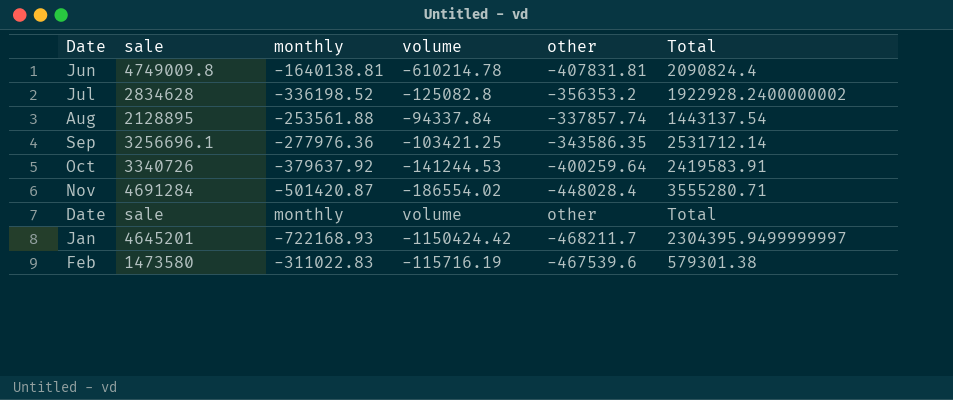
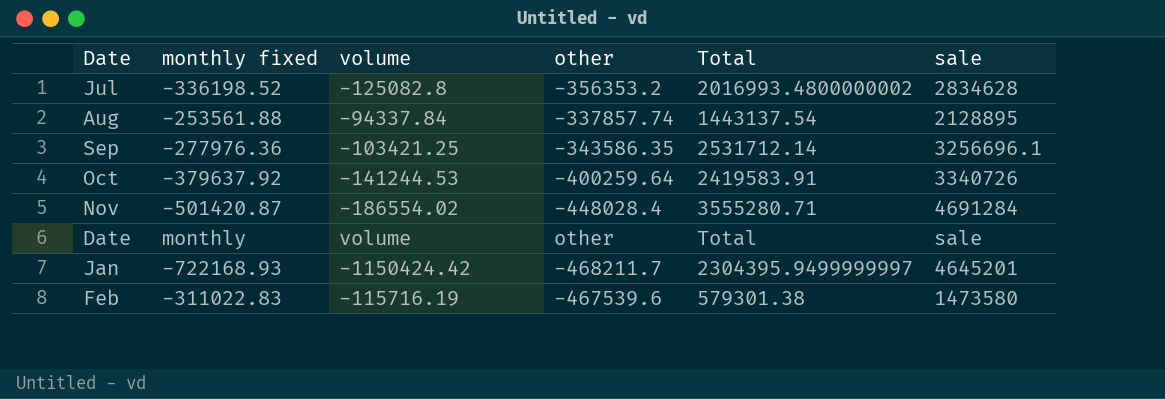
column name: monthly -> monthly fixed
column sale | position: 2 -> 6
row Jun: 4749009.8 | -1640138.81 | -610214.78 | -407831.81 | 2090824.4 -> none
Jul | Total: 1922928.2400000002 -> 2016993.4800000002

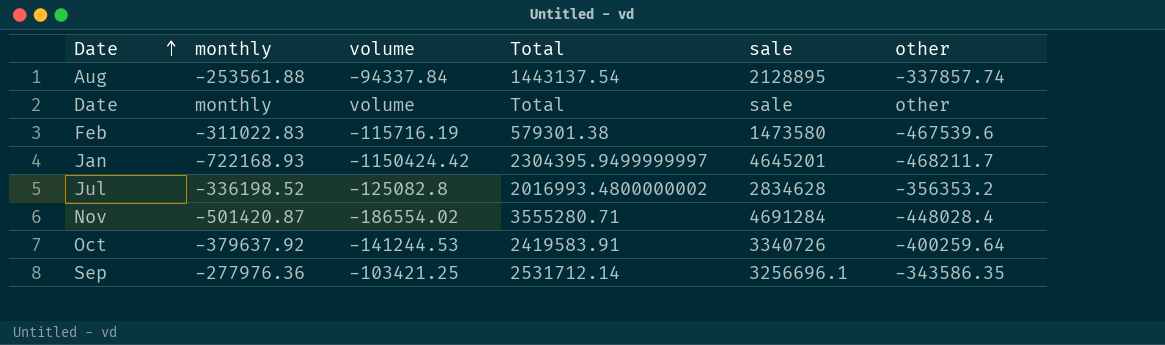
row order: none -> Date ascending
column name: monthly fixed -> monthly
column other | position: 4 -> 6

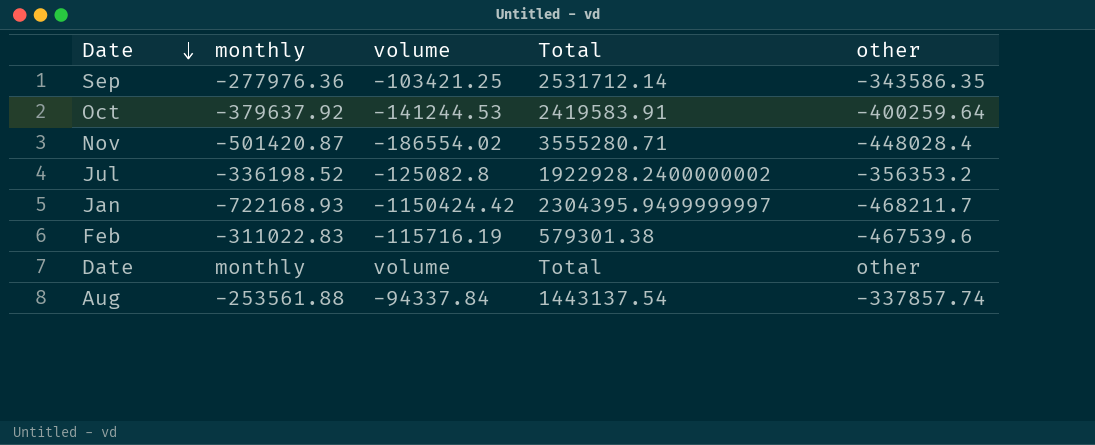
row order: Date ascending -> Date descending
column sale | position: 5 -> none
Jul | Total: 2016993.4800000002 -> 1922928.2400000002

